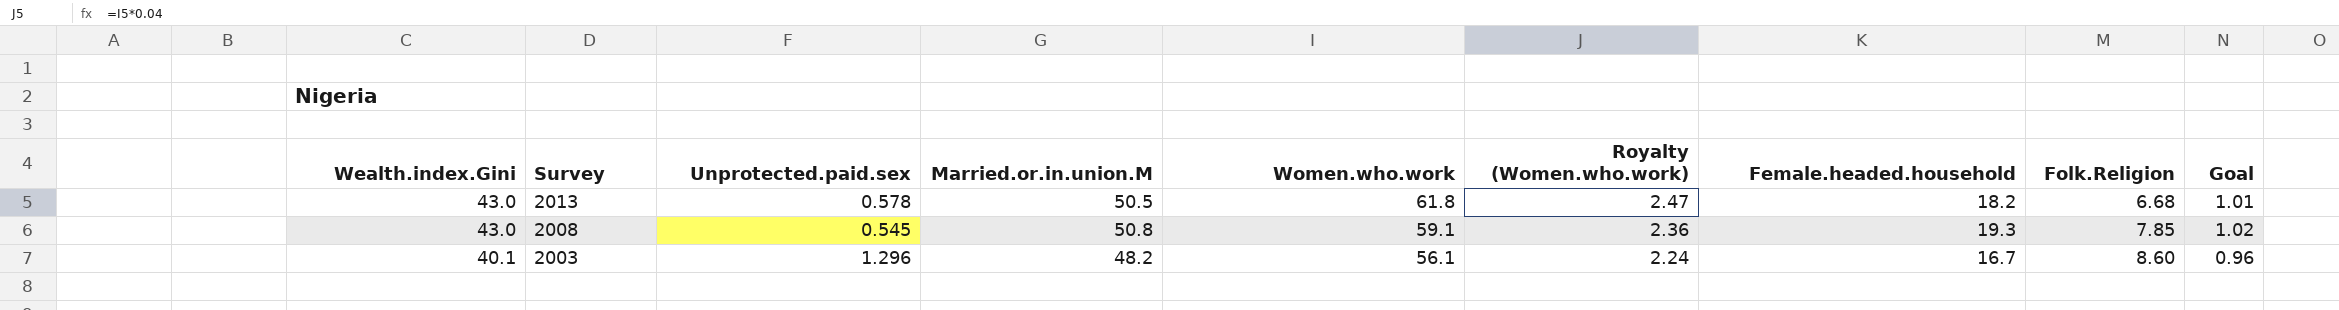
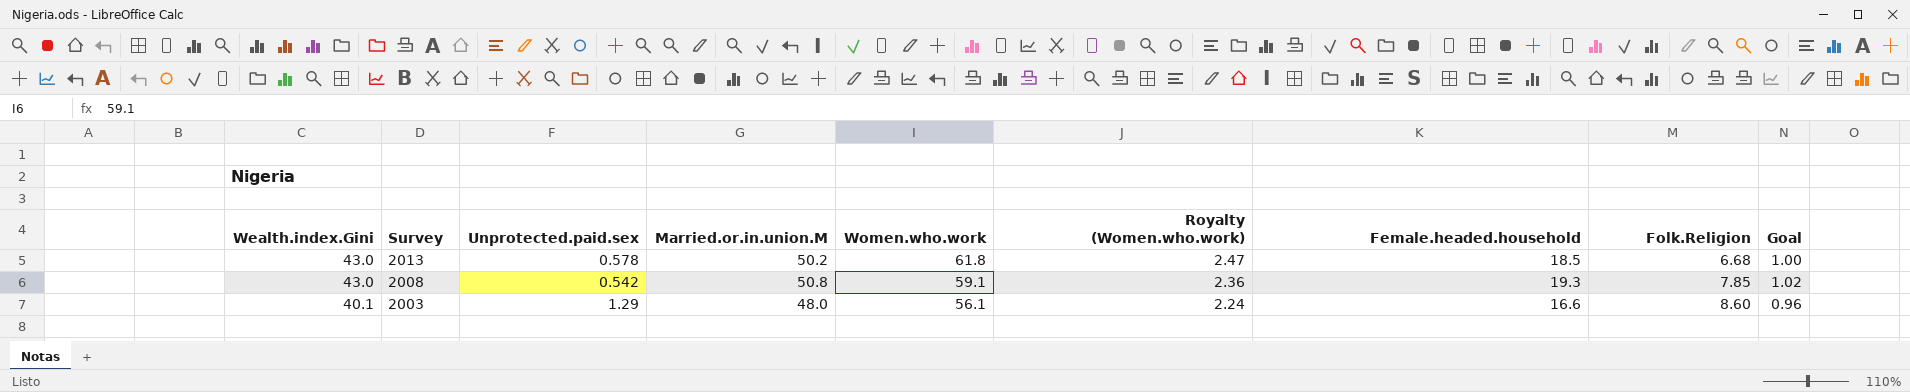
2013 | Married.or.in.union.M: 50.5 -> 50.2
2013 | Female.headed.household: 18.2 -> 18.5
2013 | Goal: 1.01 -> 1.00
2008 | Unprotected.paid.sex: 0.545 -> 0.542
2003 | Unprotected.paid.sex: 1.296 -> 1.29
2003 | Married.or.in.union.M: 48.2 -> 48.0
2003 | Female.headed.household: 16.7 -> 16.6

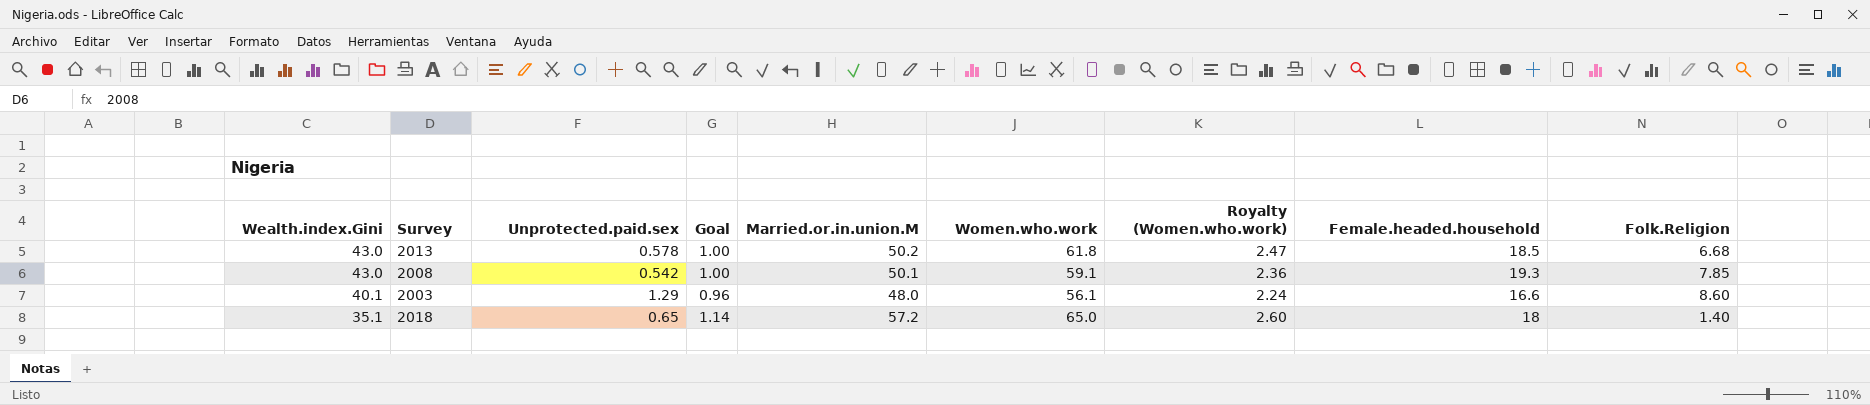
column Goal | position: 9 -> 4
2008 | Goal: 1.02 -> 1.00
2008 | Married.or.in.union.M: 50.8 -> 50.1
row 2018: none -> 35.1 | 0.65 | 1.14 | 57.2 | 65.0 | 2.60 | 18 | 1.40

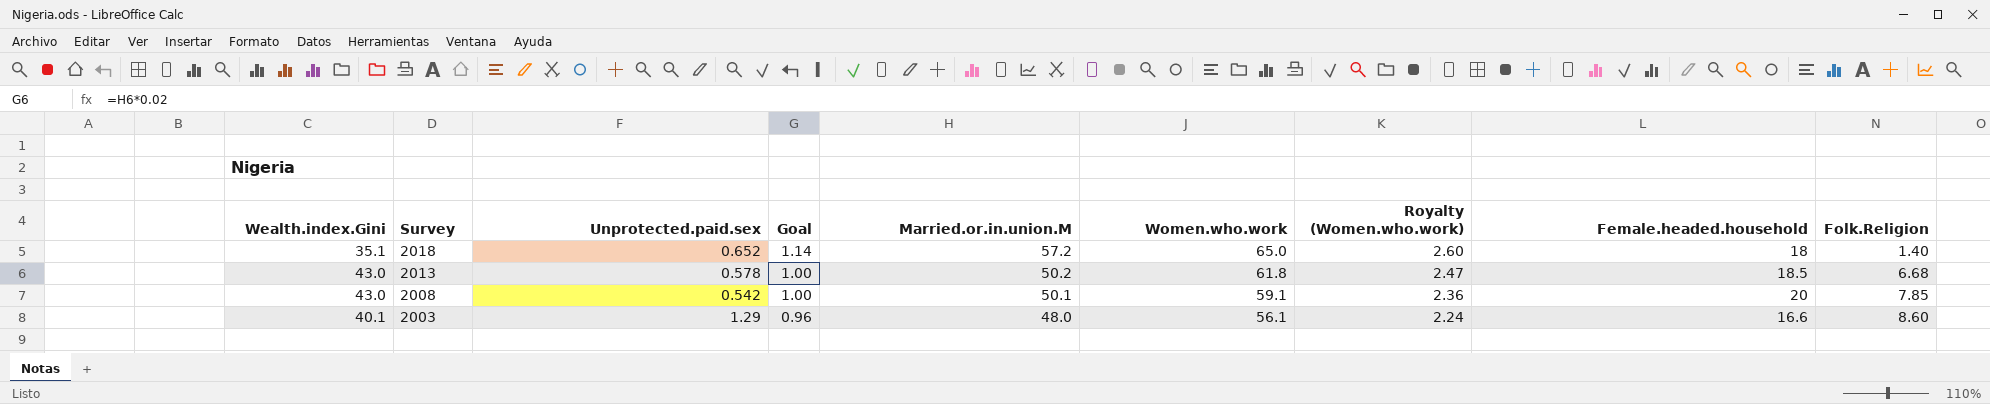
row order: Wealth.index.Gini descending -> Survey descending
2018 | Unprotected.paid.sex: 0.65 -> 0.652
2008 | Female.headed.household: 19.3 -> 20

